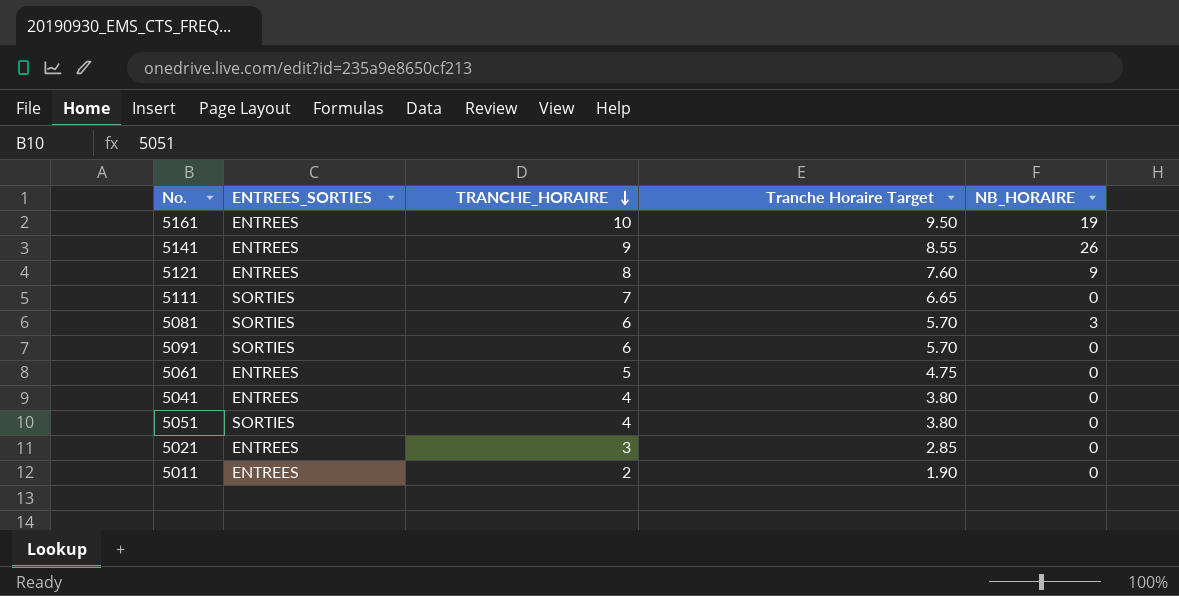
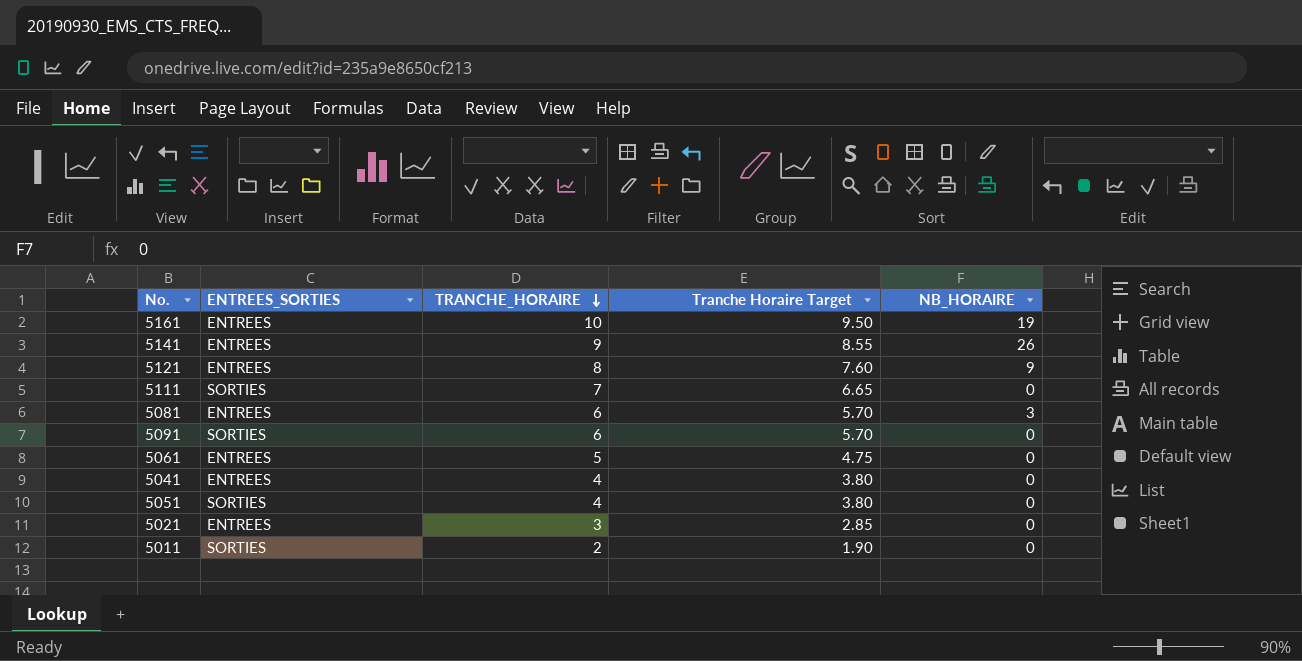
5081 | ENTREES_SORTIES: SORTIES -> ENTREES
5011 | ENTREES_SORTIES: ENTREES -> SORTIES

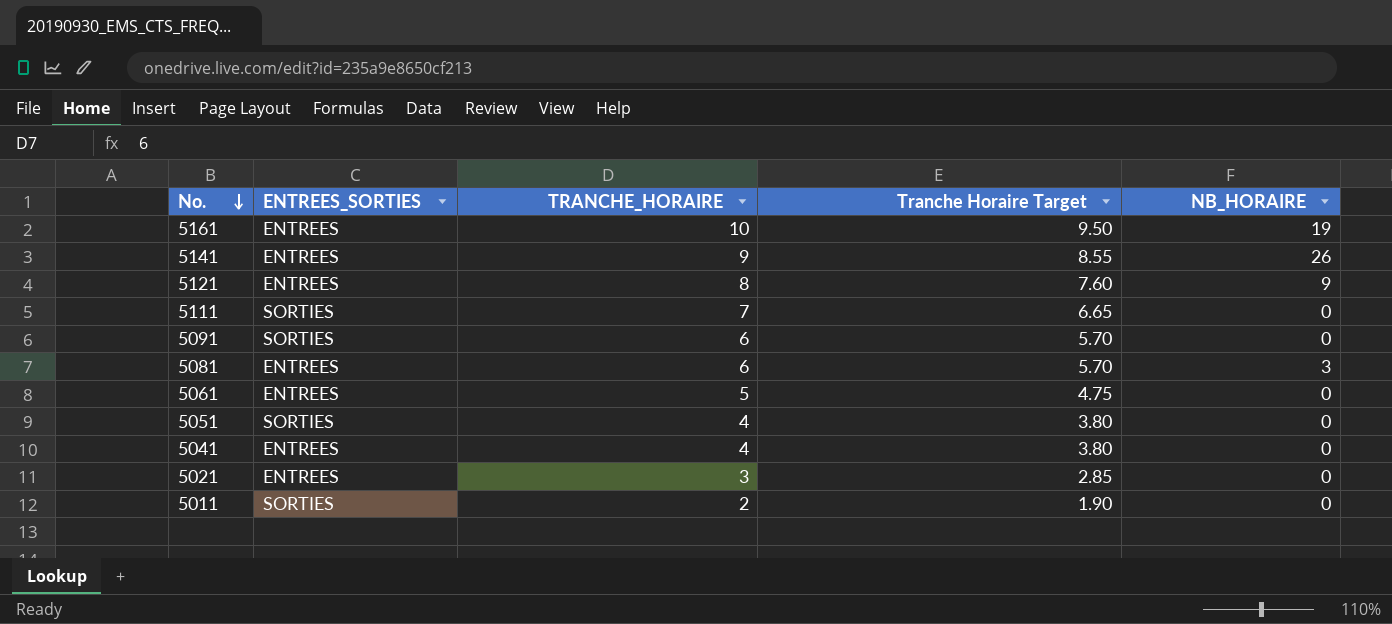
row order: TRANCHE_HORAIRE descending -> No. descending

